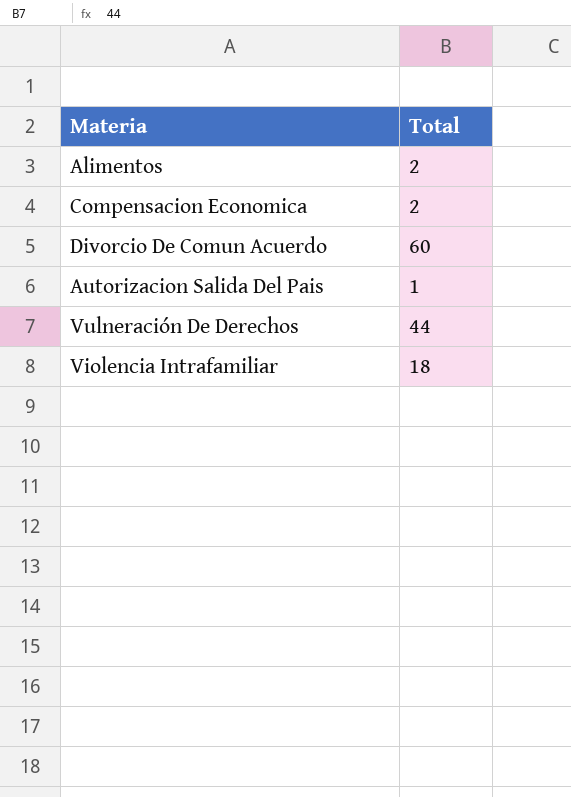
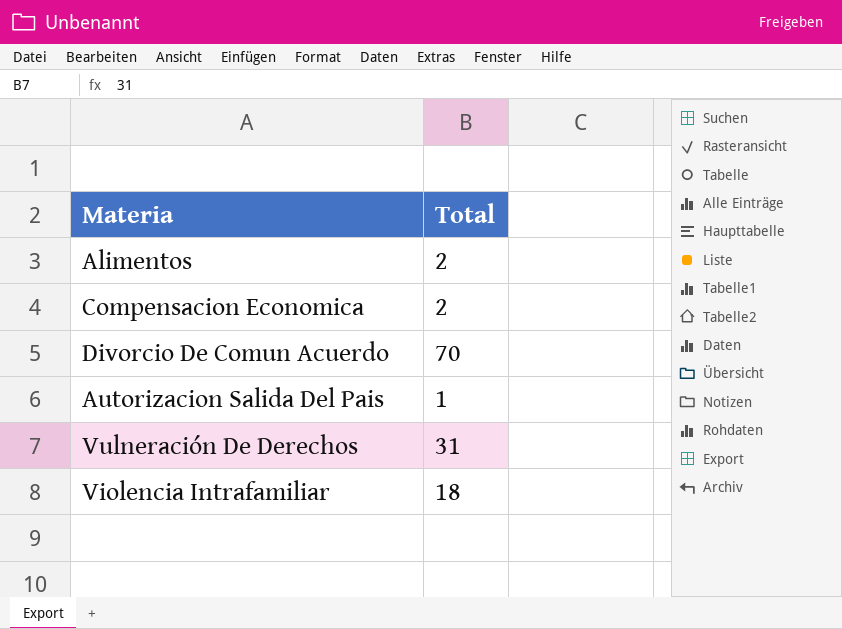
Divorcio De Comun Acuerdo | Total: 60 -> 70
Vulneración De Derechos | Total: 44 -> 31

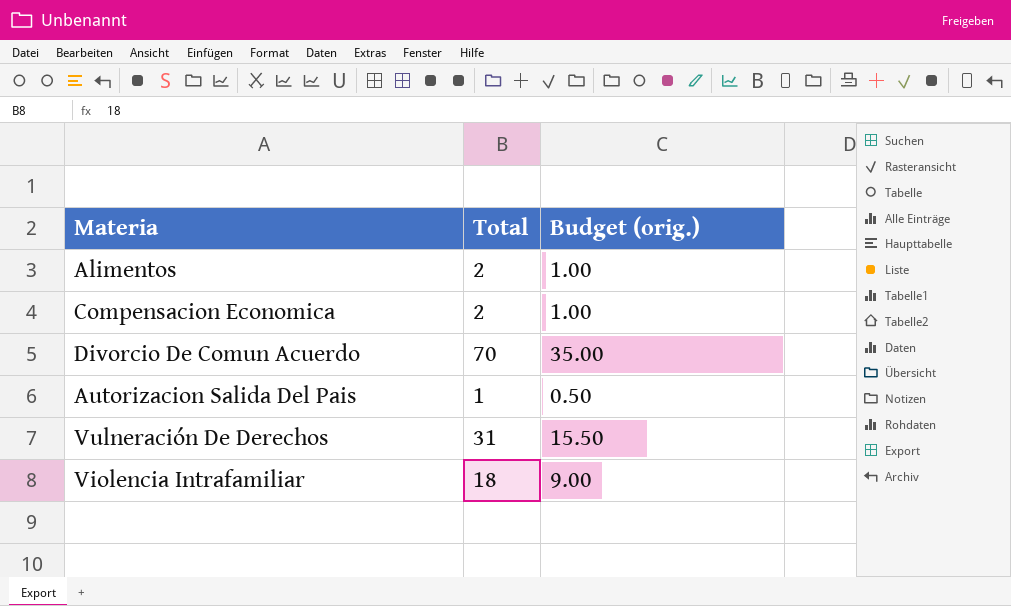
column Budget (orig.) | formula: none -> [Total] * 0.5

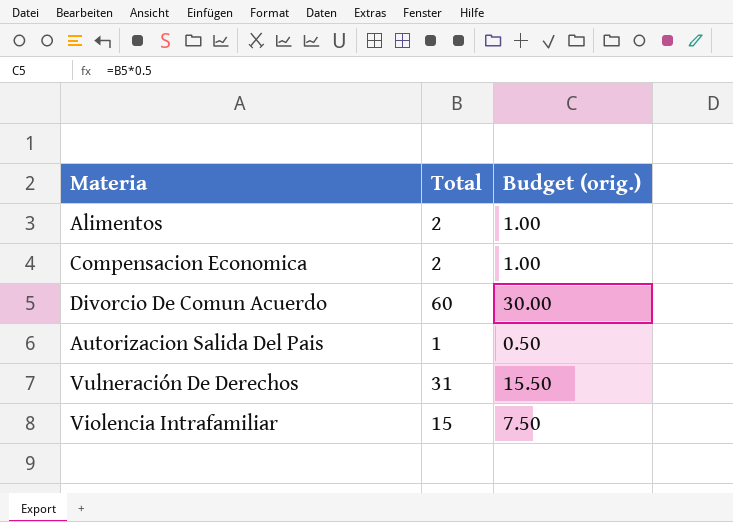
Divorcio De Comun Acuerdo | Total: 70 -> 60
Divorcio De Comun Acuerdo | Budget (orig.): 35.00 -> 30.00
Violencia Intrafamiliar | Total: 18 -> 15
Violencia Intrafamiliar | Budget (orig.): 9.00 -> 7.50

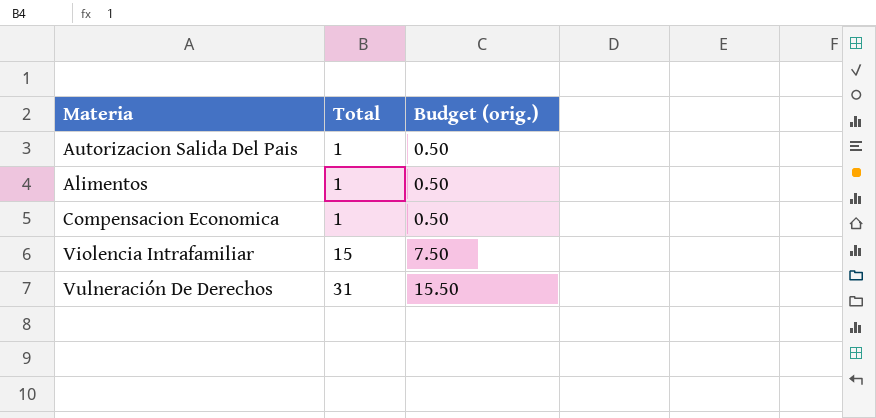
row order: none -> Total ascending
row Divorcio De Comun Acuerdo: 60 | 30.00 -> none
Alimentos | Total: 2 -> 1
Alimentos | Budget (orig.): 1.00 -> 0.50
Compensacion Economica | Total: 2 -> 1
Compensacion Economica | Budget (orig.): 1.00 -> 0.50

